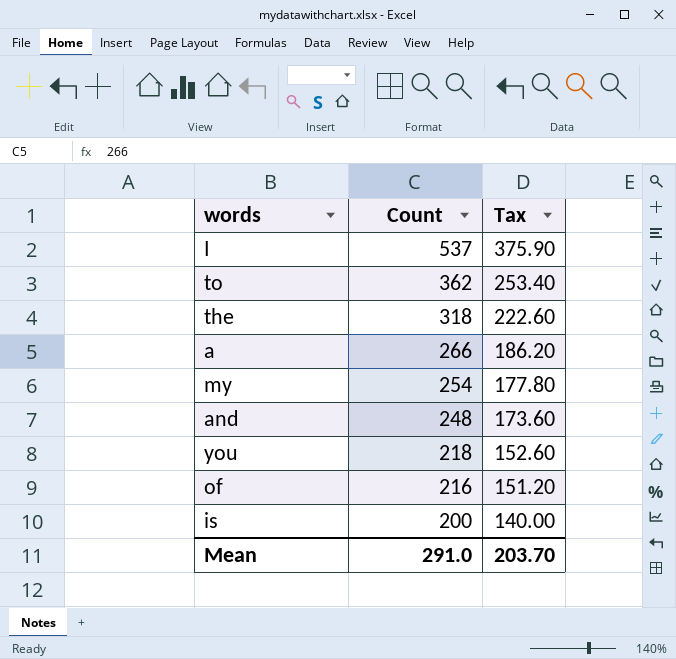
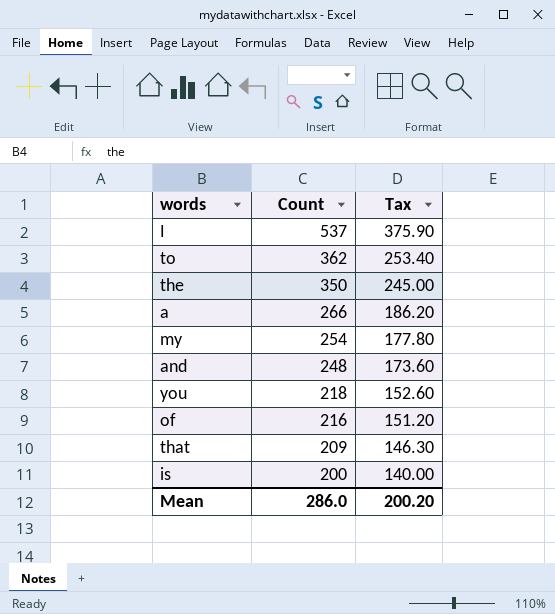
the | Count: 318 -> 350
the | Tax: 222.60 -> 245.00
row that: none -> 209 | 146.30
Mean | Count: 291.0 -> 286.0
Mean | Tax: 203.70 -> 200.20

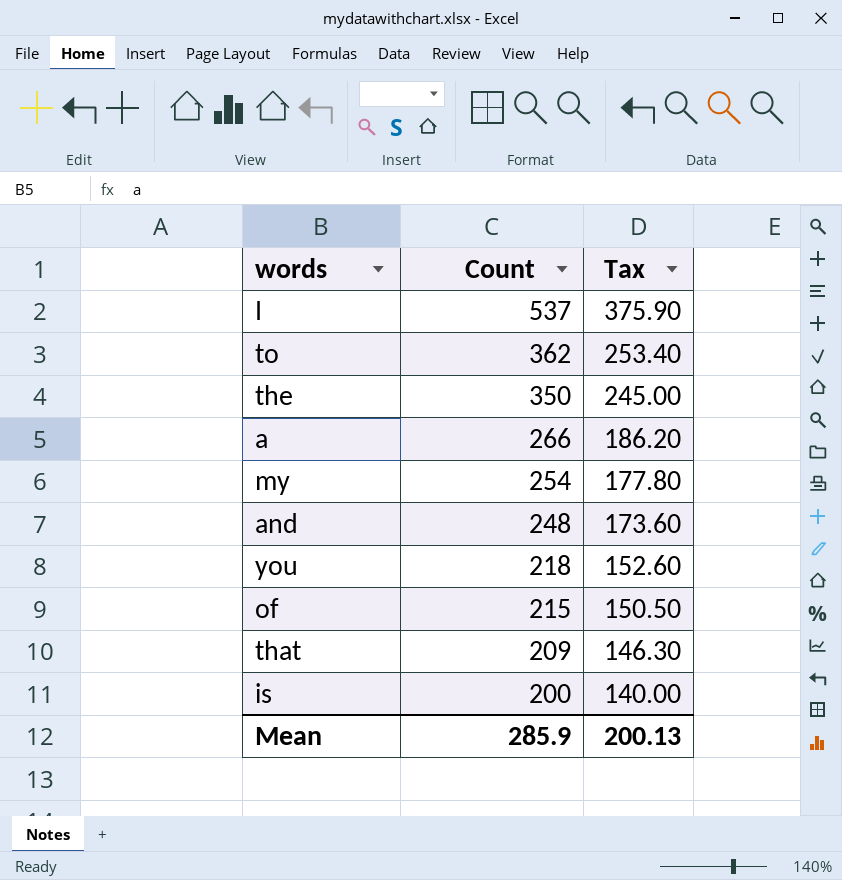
of | Count: 216 -> 215
of | Tax: 151.20 -> 150.50
Mean | Count: 286.0 -> 285.9
Mean | Tax: 200.20 -> 200.13

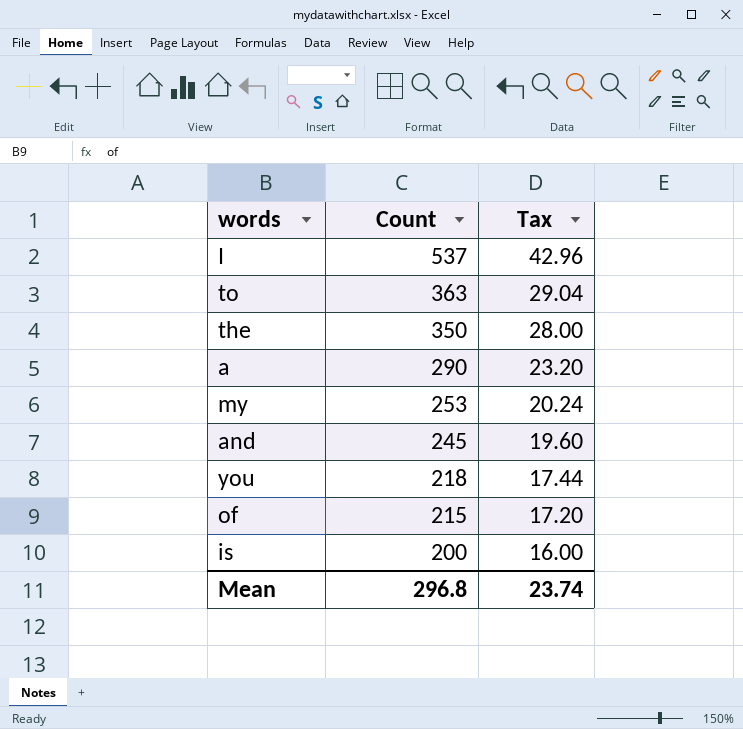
column Tax | formula: [Count] * 0.7 -> [Count] * 0.08
row that: 209 | 146.30 -> none
to | Count: 362 -> 363
a | Count: 266 -> 290
my | Count: 254 -> 253
and | Count: 248 -> 245
Mean | Count: 285.9 -> 296.8
Mean | Tax: 200.13 -> 23.74

